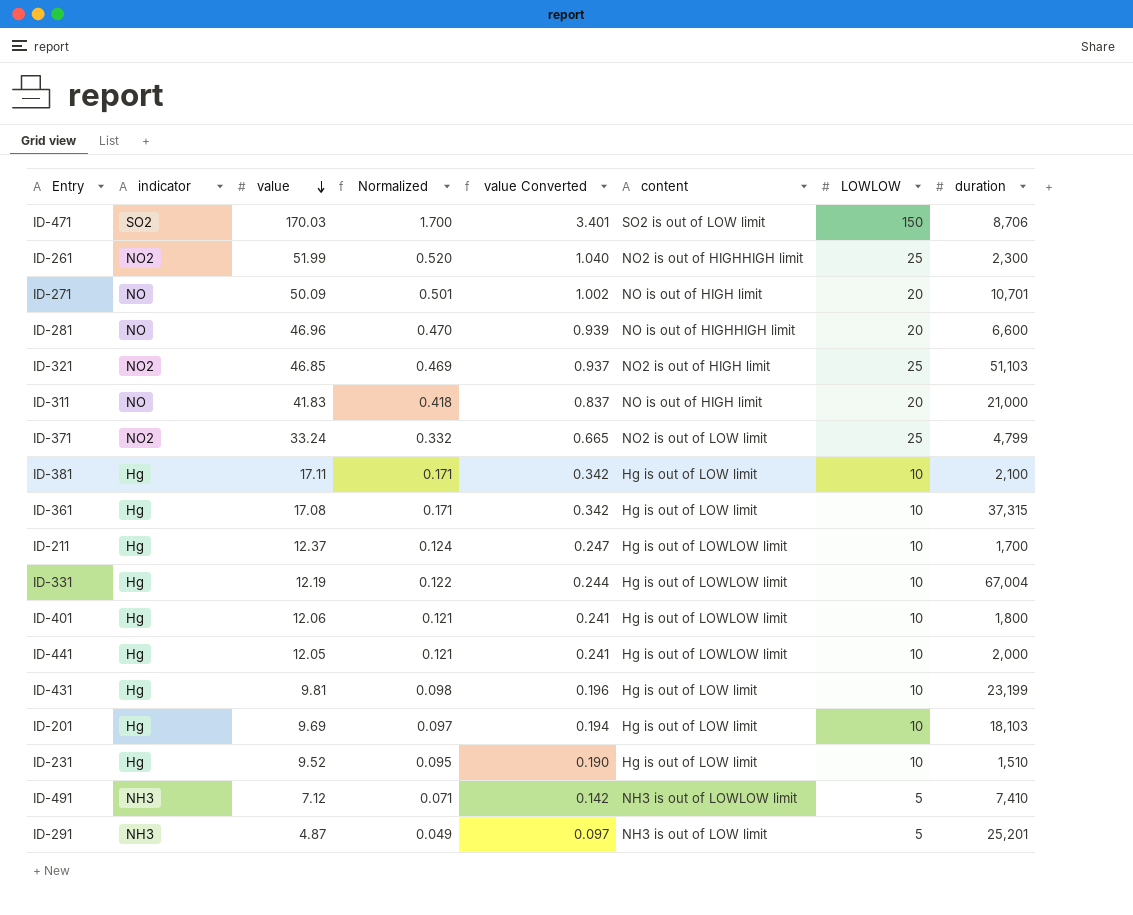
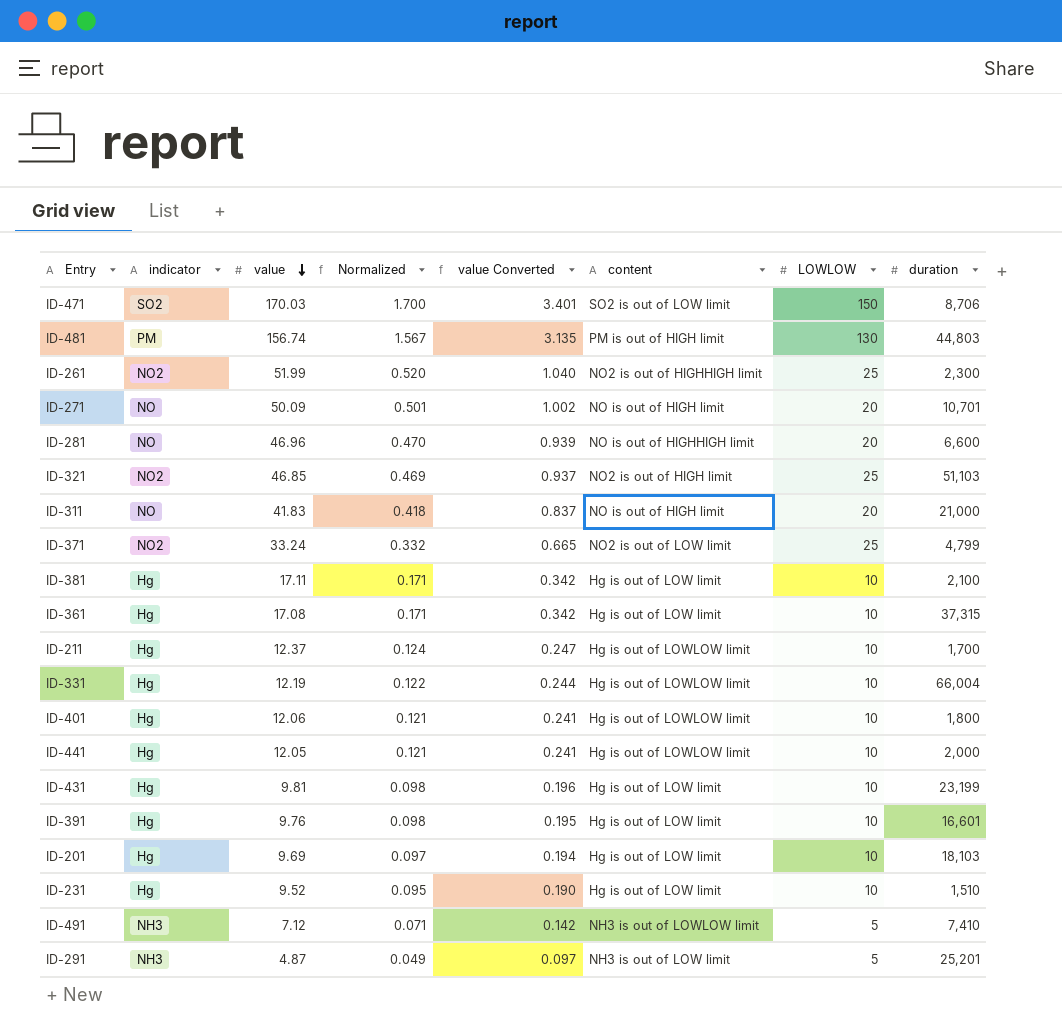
row ID-481: none -> PM | 156.74 | 1.567 | 3.135 | PM is out of HIGH limit | 130 | 44,803
ID-331 | duration: 67,004 -> 66,004
row ID-391: none -> Hg | 9.76 | 0.098 | 0.195 | Hg is out of LOW limit | 10 | 16,601

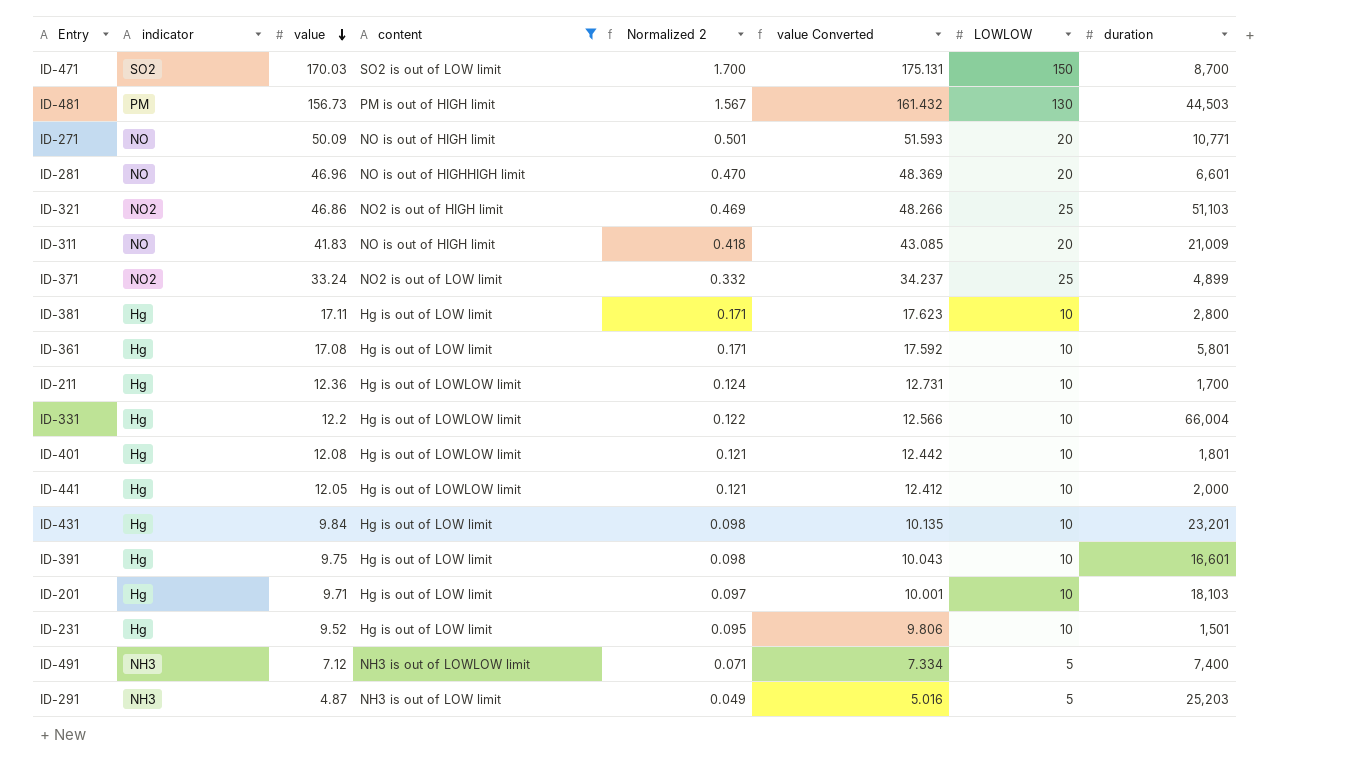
filter: none -> content != NO2 is out of HIGHHIGH limit
column content | position: 6 -> 4
column name: Normalized -> Normalized 2
column value Converted | formula: [value] * 0.02 -> [value] * 1.03
ID-471 | duration: 8,706 -> 8,700
ID-481 | value: 156.74 -> 156.73
ID-481 | duration: 44,803 -> 44,503
ID-271 | duration: 10,701 -> 10,771
ID-281 | duration: 6,600 -> 6,601
ID-321 | value: 46.85 -> 46.86
ID-311 | duration: 21,000 -> 21,009
ID-371 | duration: 4,799 -> 4,899
ID-381 | duration: 2,100 -> 2,800
ID-361 | duration: 37,315 -> 5,801
ID-211 | value: 12.37 -> 12.36
ID-331 | value: 12.19 -> 12.2
ID-401 | value: 12.06 -> 12.08
ID-401 | duration: 1,800 -> 1,801
ID-431 | value: 9.81 -> 9.84
ID-431 | duration: 23,199 -> 23,201
ID-391 | value: 9.76 -> 9.75
ID-201 | value: 9.69 -> 9.71
ID-231 | duration: 1,510 -> 1,501
ID-491 | duration: 7,410 -> 7,400
ID-291 | duration: 25,201 -> 25,203

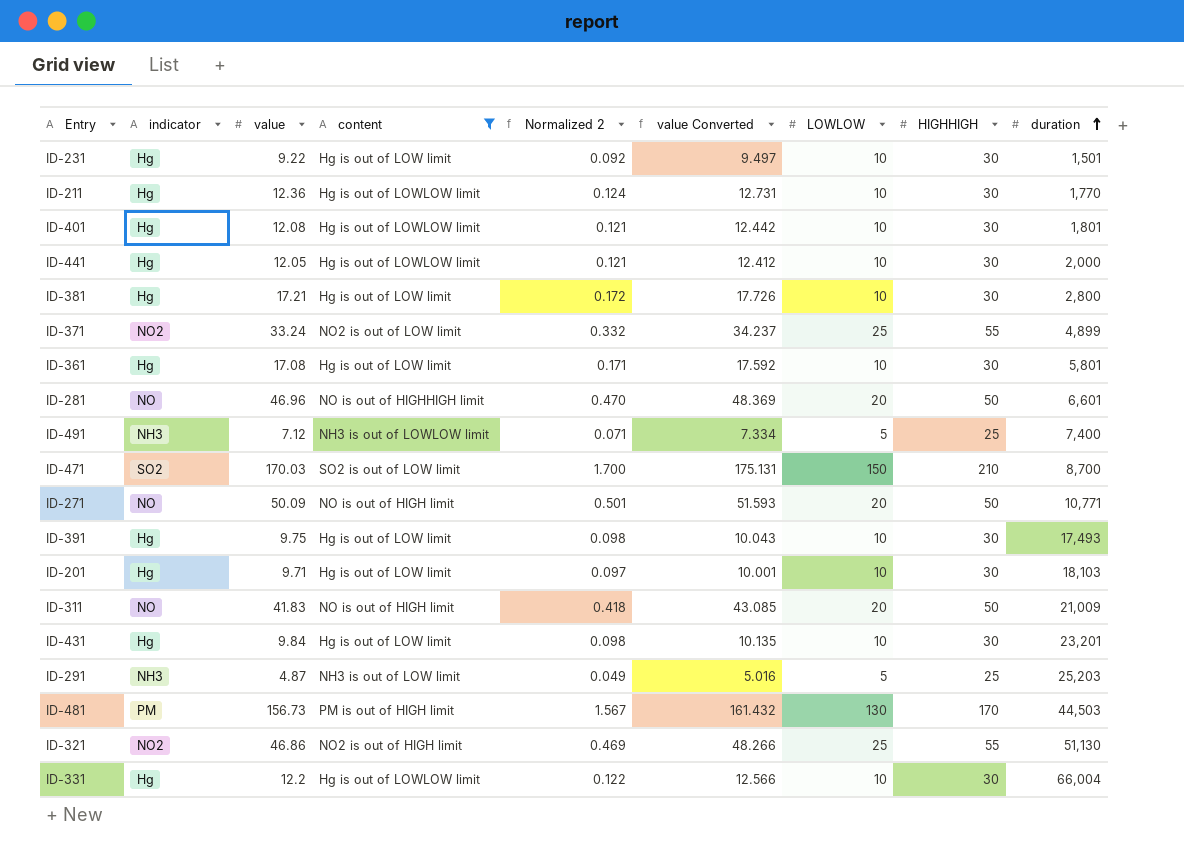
row order: value descending -> duration ascending
column HIGHHIGH | position: none -> 8
ID-231 | value: 9.52 -> 9.22
ID-231 | Normalized 2: 0.095 -> 0.092
ID-231 | value Converted: 9.806 -> 9.497
ID-211 | duration: 1,700 -> 1,770
ID-381 | value: 17.11 -> 17.21
ID-381 | Normalized 2: 0.171 -> 0.172
ID-381 | value Converted: 17.623 -> 17.726
ID-391 | duration: 16,601 -> 17,493
ID-321 | duration: 51,103 -> 51,130

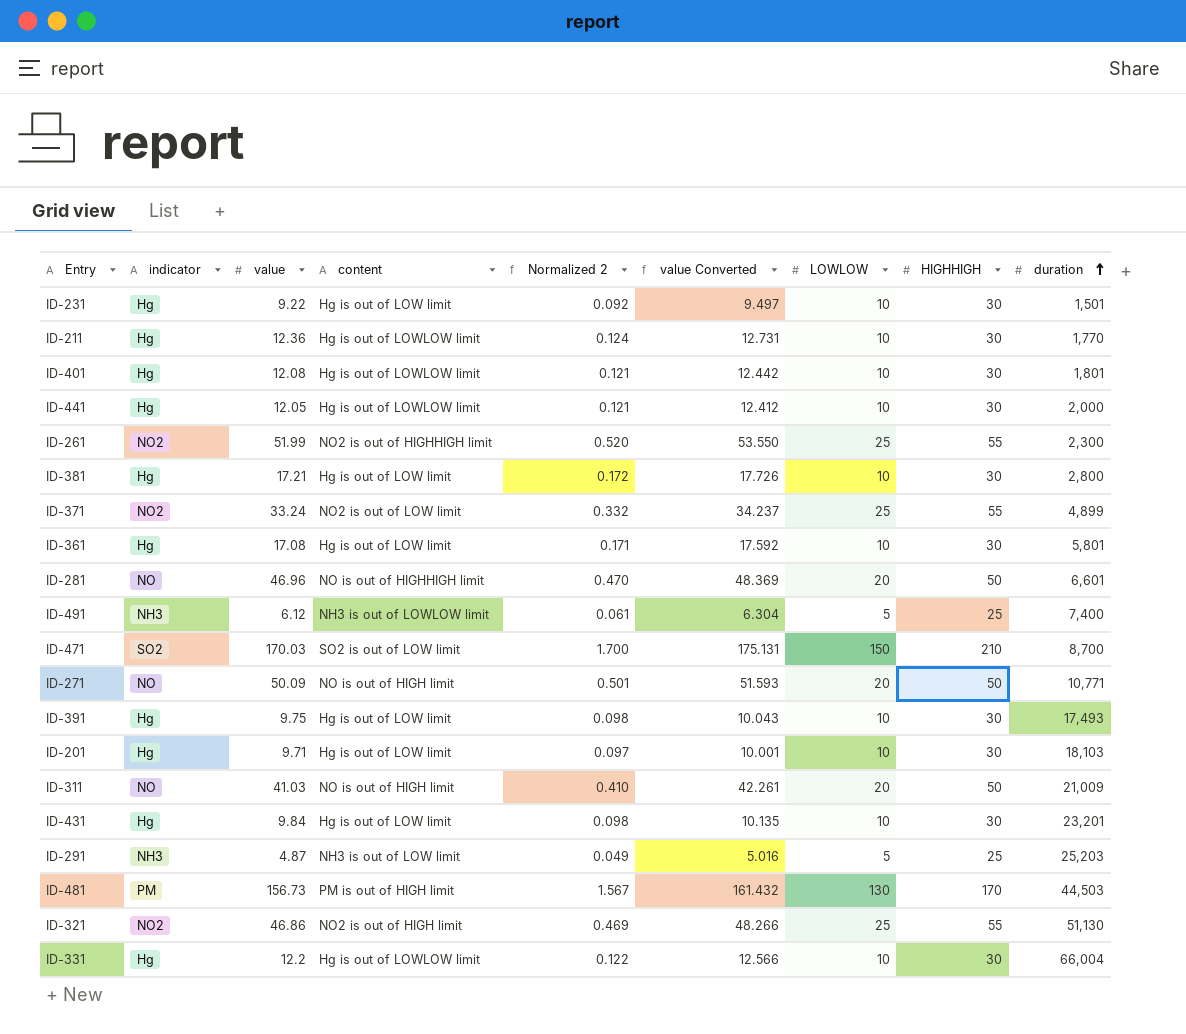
filter: content != NO2 is out of HIGHHIGH limit -> none
ID-491 | value: 7.12 -> 6.12
ID-491 | Normalized 2: 0.071 -> 0.061
ID-491 | value Converted: 7.334 -> 6.304
ID-311 | value: 41.83 -> 41.03
ID-311 | Normalized 2: 0.418 -> 0.410
ID-311 | value Converted: 43.085 -> 42.261

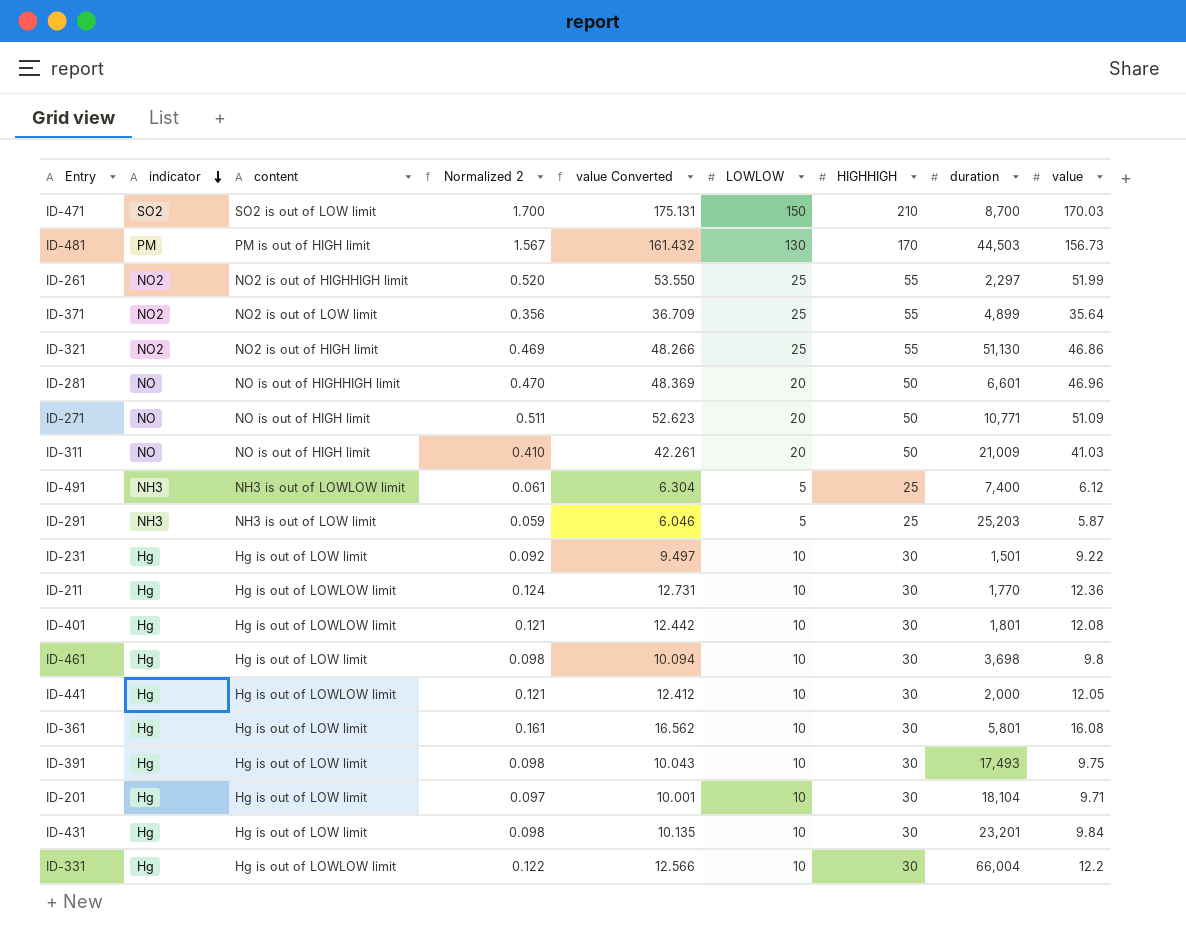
row order: duration ascending -> indicator descending
column value | position: 3 -> 9
row ID-381: Hg | 17.21 | Hg is out of LOW limit | 0.172 | 17.726 | 10 | 30 | 2,800 -> none
ID-261 | duration: 2,300 -> 2,297
ID-371 | Normalized 2: 0.332 -> 0.356
ID-371 | value Converted: 34.237 -> 36.709
ID-371 | value: 33.24 -> 35.64
ID-271 | Normalized 2: 0.501 -> 0.511
ID-271 | value Converted: 51.593 -> 52.623
ID-271 | value: 50.09 -> 51.09
ID-291 | Normalized 2: 0.049 -> 0.059
ID-291 | value Converted: 5.016 -> 6.046
ID-291 | value: 4.87 -> 5.87
row ID-461: none -> Hg | Hg is out of LOW limit | 0.098 | 10.094 | 10 | 30 | 3,698 | 9.8
ID-361 | Normalized 2: 0.171 -> 0.161
ID-361 | value Converted: 17.592 -> 16.562
ID-361 | value: 17.08 -> 16.08
ID-201 | duration: 18,103 -> 18,104

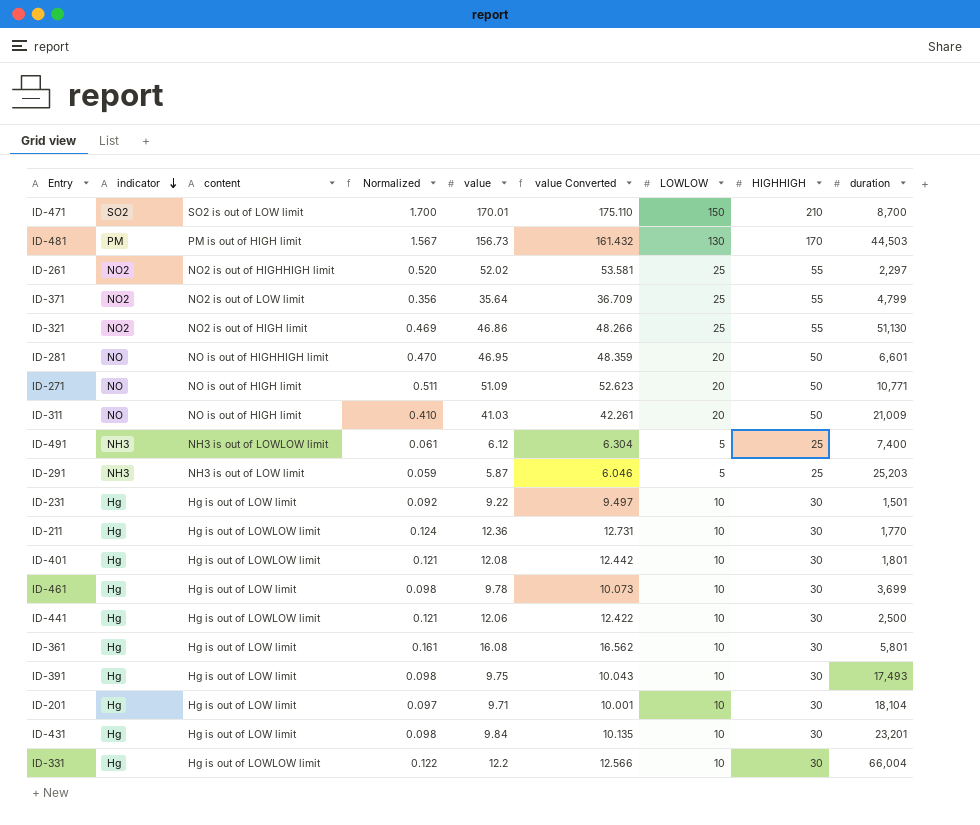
column name: Normalized 2 -> Normalized
column value | position: 9 -> 5
ID-471 | value: 170.03 -> 170.01
ID-471 | value Converted: 175.131 -> 175.110
ID-261 | value: 51.99 -> 52.02
ID-261 | value Converted: 53.550 -> 53.581
ID-371 | duration: 4,899 -> 4,799
ID-281 | value: 46.96 -> 46.95
ID-281 | value Converted: 48.369 -> 48.359
ID-461 | value: 9.8 -> 9.78
ID-461 | value Converted: 10.094 -> 10.073
ID-461 | duration: 3,698 -> 3,699
ID-441 | value: 12.05 -> 12.06
ID-441 | value Converted: 12.412 -> 12.422
ID-441 | duration: 2,000 -> 2,500

